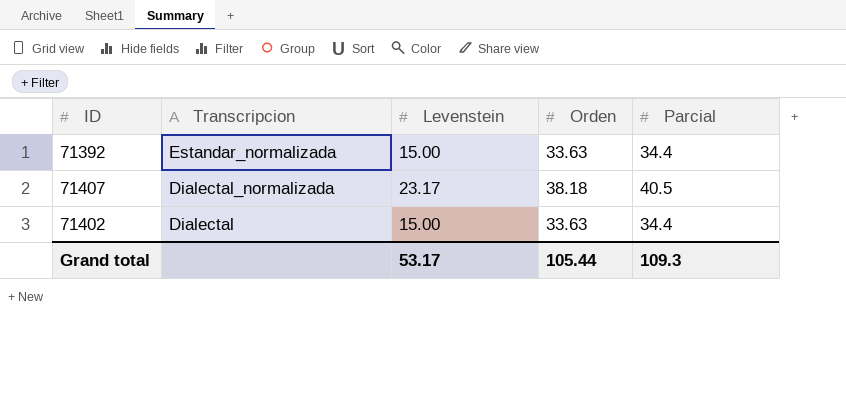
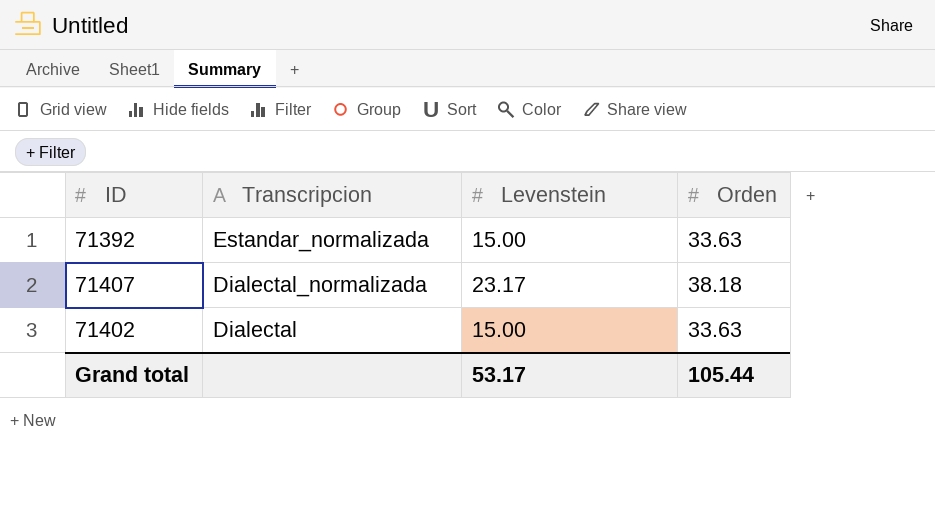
column Parcial | position: 5 -> none

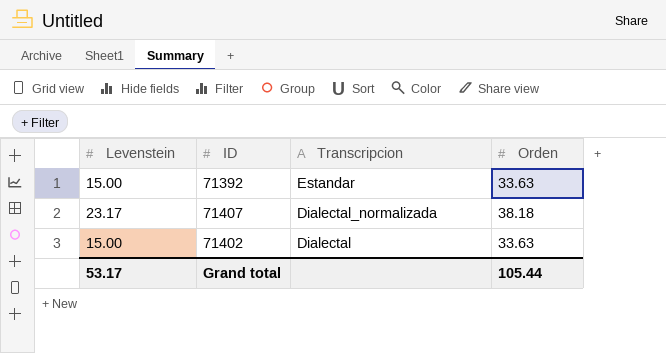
column Levenstein | position: 3 -> 1
71392 | Transcripcion: Estandar_normalizada -> Estandar

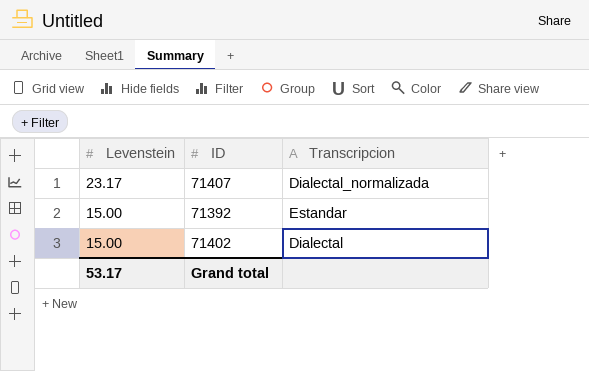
row order: Transcripcion descending -> Levenstein descending
column Orden | position: 4 -> none

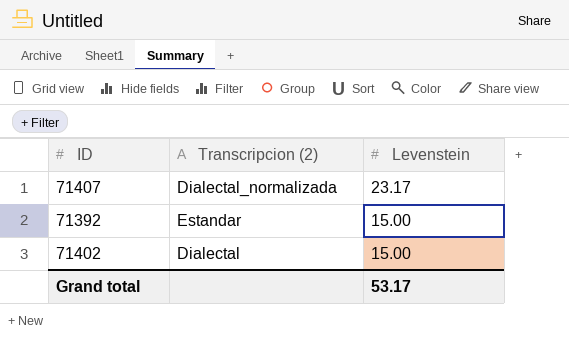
column name: Transcripcion -> Transcripcion (2)
column Levenstein | position: 1 -> 3

